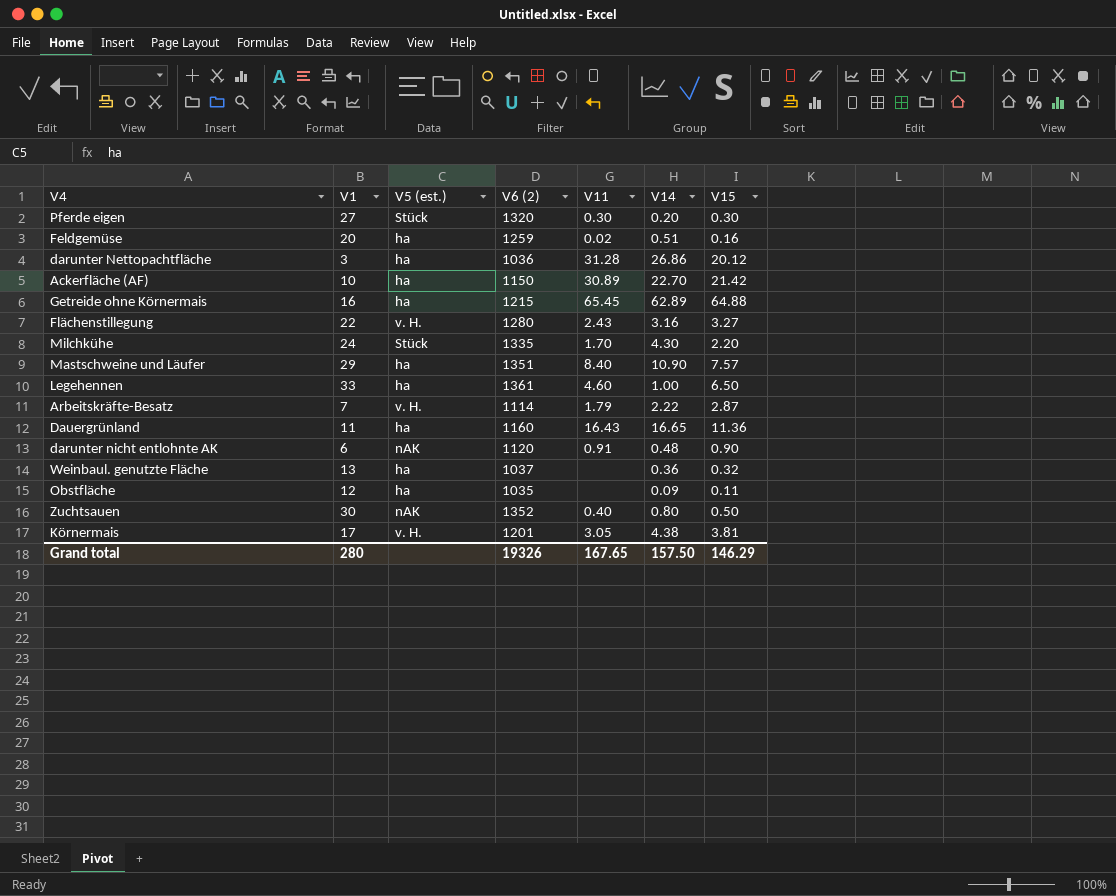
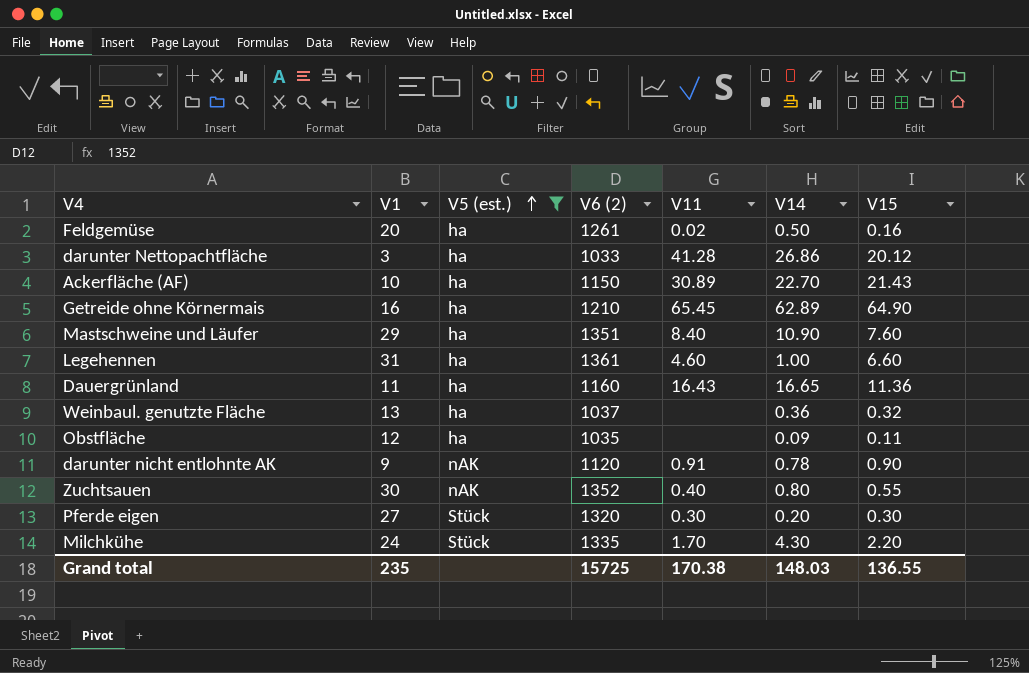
filter: none -> V5 (est.) != v. H.
row order: none -> V5 (est.) ascending
Feldgemüse | V6 (2): 1259 -> 1261
Feldgemüse | V14: 0.51 -> 0.50
darunter Nettopachtfläche | V6 (2): 1036 -> 1033
darunter Nettopachtfläche | V11: 31.28 -> 41.28
Ackerfläche (AF) | V15: 21.42 -> 21.43
Getreide ohne Körnermais | V6 (2): 1215 -> 1210
Getreide ohne Körnermais | V15: 64.88 -> 64.90
Mastschweine und Läufer | V15: 7.57 -> 7.60
Legehennen | V1: 33 -> 31
Legehennen | V15: 6.50 -> 6.60
darunter nicht entlohnte AK | V1: 6 -> 9
darunter nicht entlohnte AK | V14: 0.48 -> 0.78
Zuchtsauen | V15: 0.50 -> 0.55
Grand total | V1: 280 -> 235
Grand total | V6 (2): 19326 -> 15725
Grand total | V11: 167.65 -> 170.38
Grand total | V14: 157.50 -> 148.03
Grand total | V15: 146.29 -> 136.55

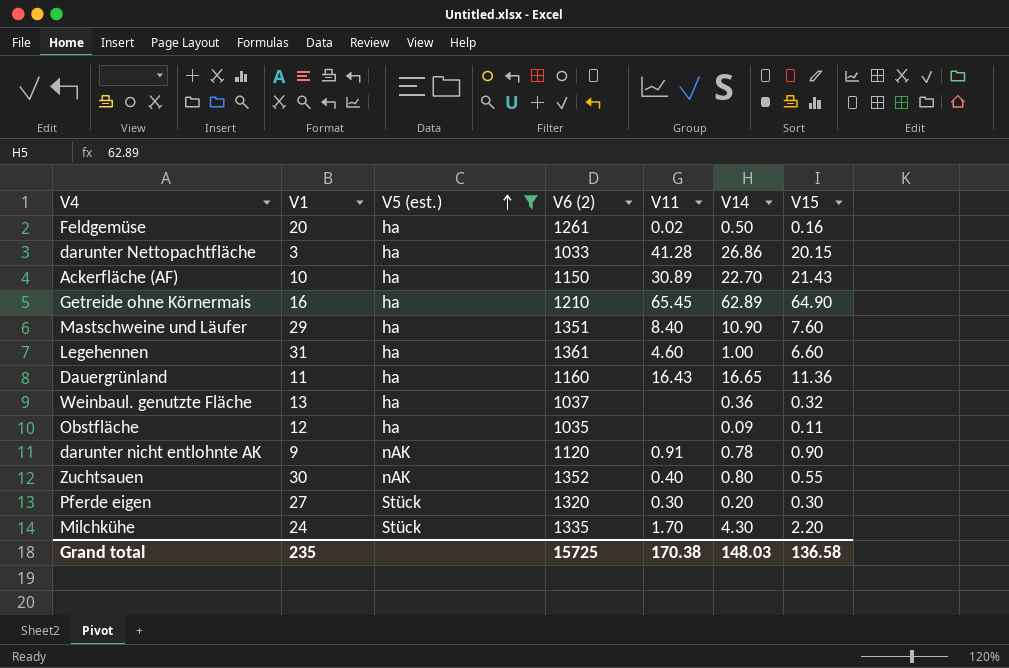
darunter Nettopachtfläche | V15: 20.12 -> 20.15
Grand total | V15: 136.55 -> 136.58

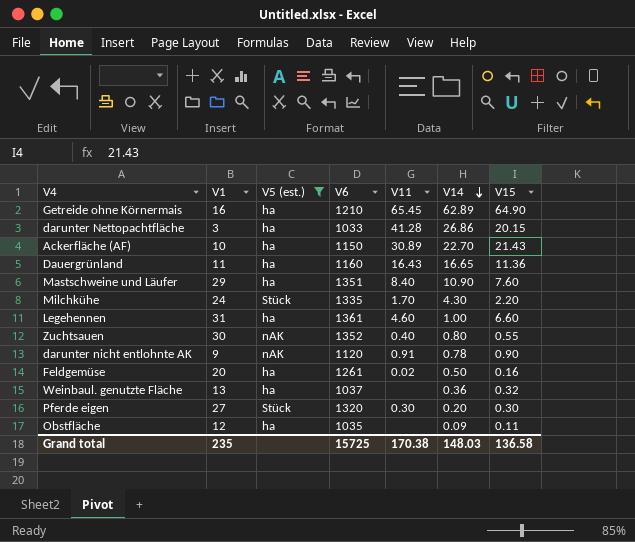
row order: V5 (est.) ascending -> V14 descending
column name: V6 (2) -> V6

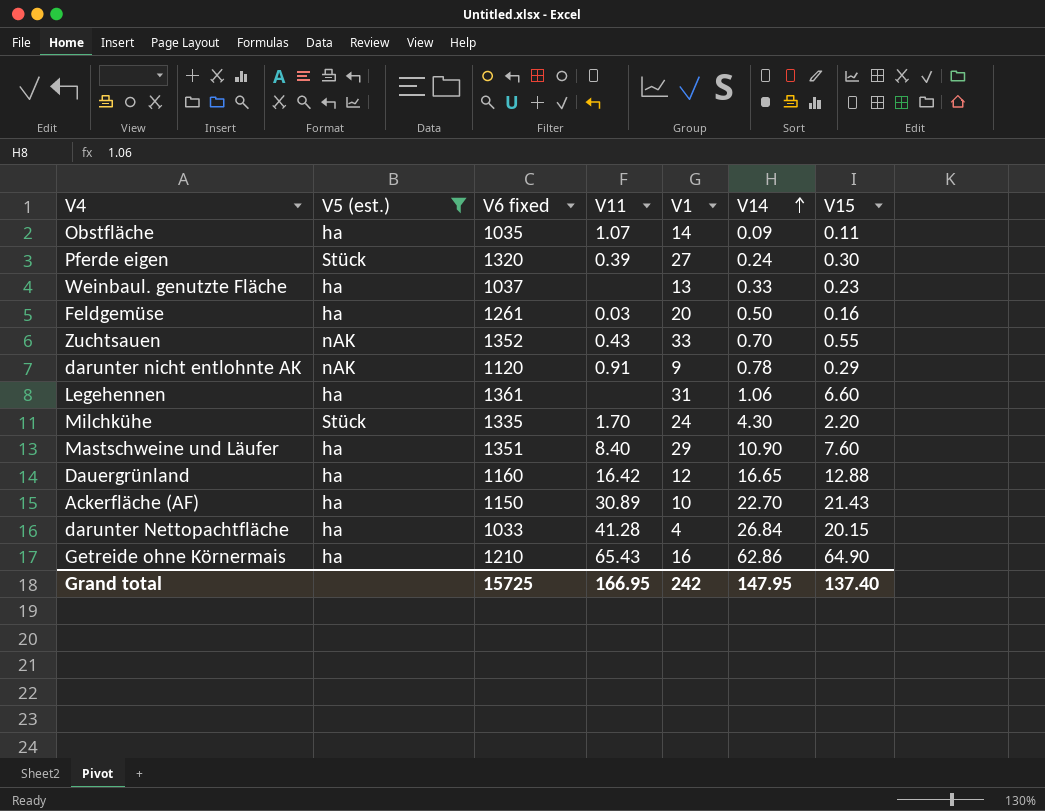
row order: V14 descending -> V14 ascending
column name: V6 -> V6 fixed
column V1 | position: 2 -> 5
Obstfläche | V11: none -> 1.07
Obstfläche | V1: 12 -> 14
Pferde eigen | V11: 0.30 -> 0.39
Pferde eigen | V14: 0.20 -> 0.24
Weinbaul. genutzte Fläche | V14: 0.36 -> 0.33
Weinbaul. genutzte Fläche | V15: 0.32 -> 0.23
Feldgemüse | V11: 0.02 -> 0.03
Zuchtsauen | V11: 0.40 -> 0.43
Zuchtsauen | V1: 30 -> 33
Zuchtsauen | V14: 0.80 -> 0.70
darunter nicht entlohnte AK | V15: 0.90 -> 0.29
Legehennen | V11: 4.60 -> none
Legehennen | V14: 1.00 -> 1.06
Dauergrünland | V11: 16.43 -> 16.42
Dauergrünland | V1: 11 -> 12
Dauergrünland | V15: 11.36 -> 12.88
darunter Nettopachtfläche | V1: 3 -> 4
darunter Nettopachtfläche | V14: 26.86 -> 26.84
Getreide ohne Körnermais | V11: 65.45 -> 65.43
Getreide ohne Körnermais | V14: 62.89 -> 62.86
Grand total | V11: 170.38 -> 166.95
Grand total | V1: 235 -> 242
Grand total | V14: 148.03 -> 147.95
Grand total | V15: 136.58 -> 137.40

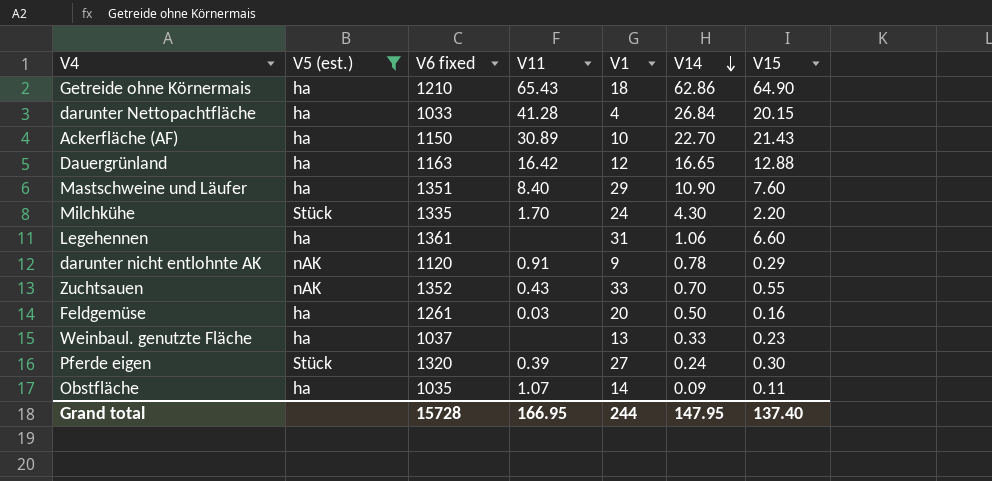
row order: V14 ascending -> V14 descending
Getreide ohne Körnermais | V1: 16 -> 18
Dauergrünland | V6 fixed: 1160 -> 1163
Grand total | V6 fixed: 15725 -> 15728
Grand total | V1: 242 -> 244

